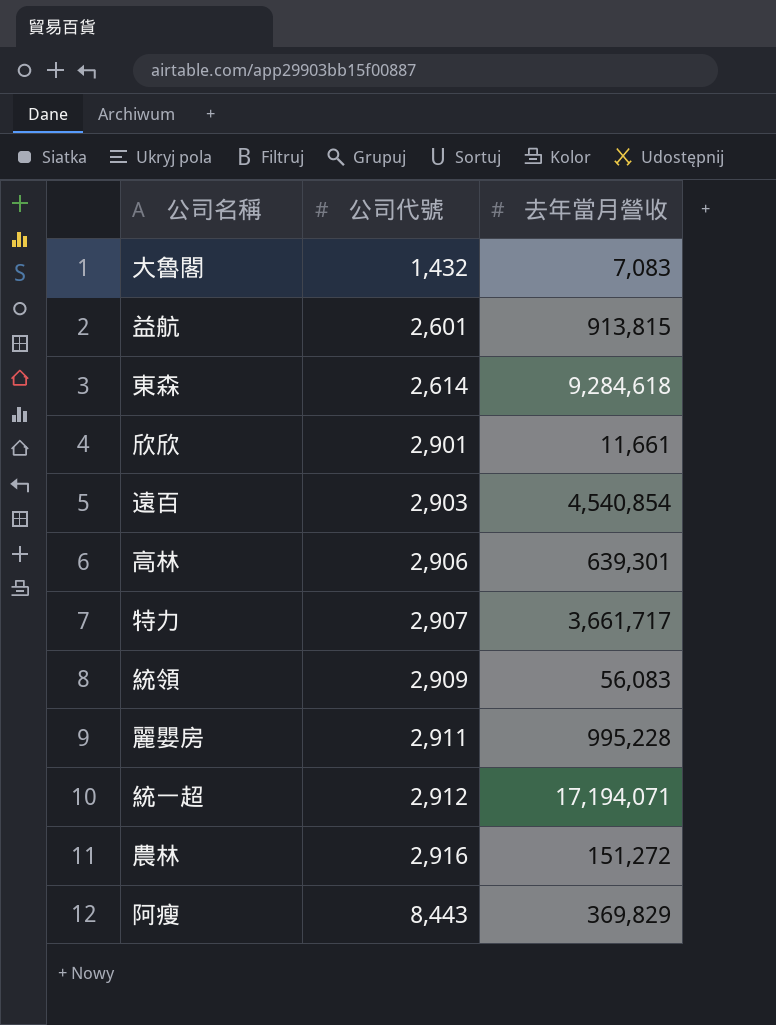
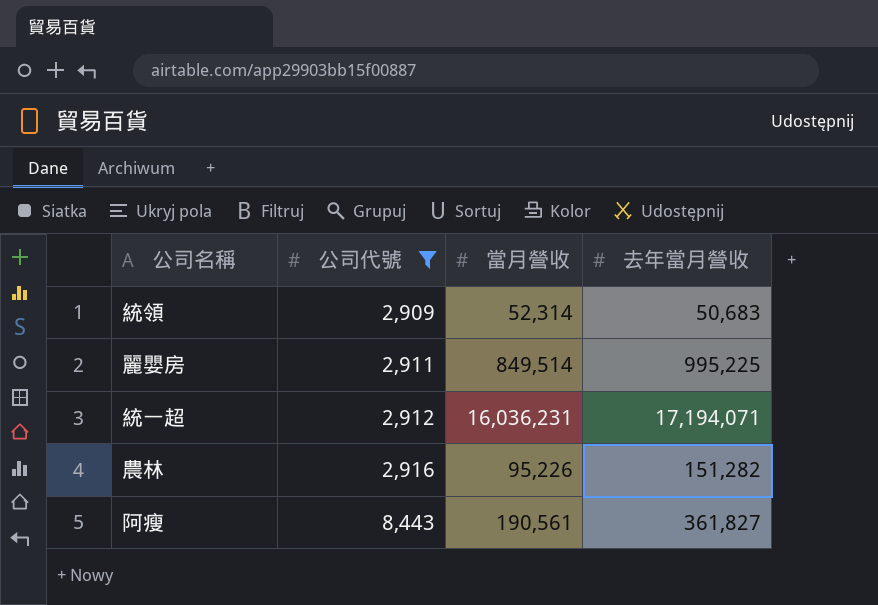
filter: none -> 公司代號 >= 2,909
column 當月營收 | position: none -> 3
統領 | 去年當月營收: 56,083 -> 50,683
麗嬰房 | 去年當月營收: 995,228 -> 995,225
農林 | 去年當月營收: 151,272 -> 151,282
阿瘦 | 去年當月營收: 369,829 -> 361,827

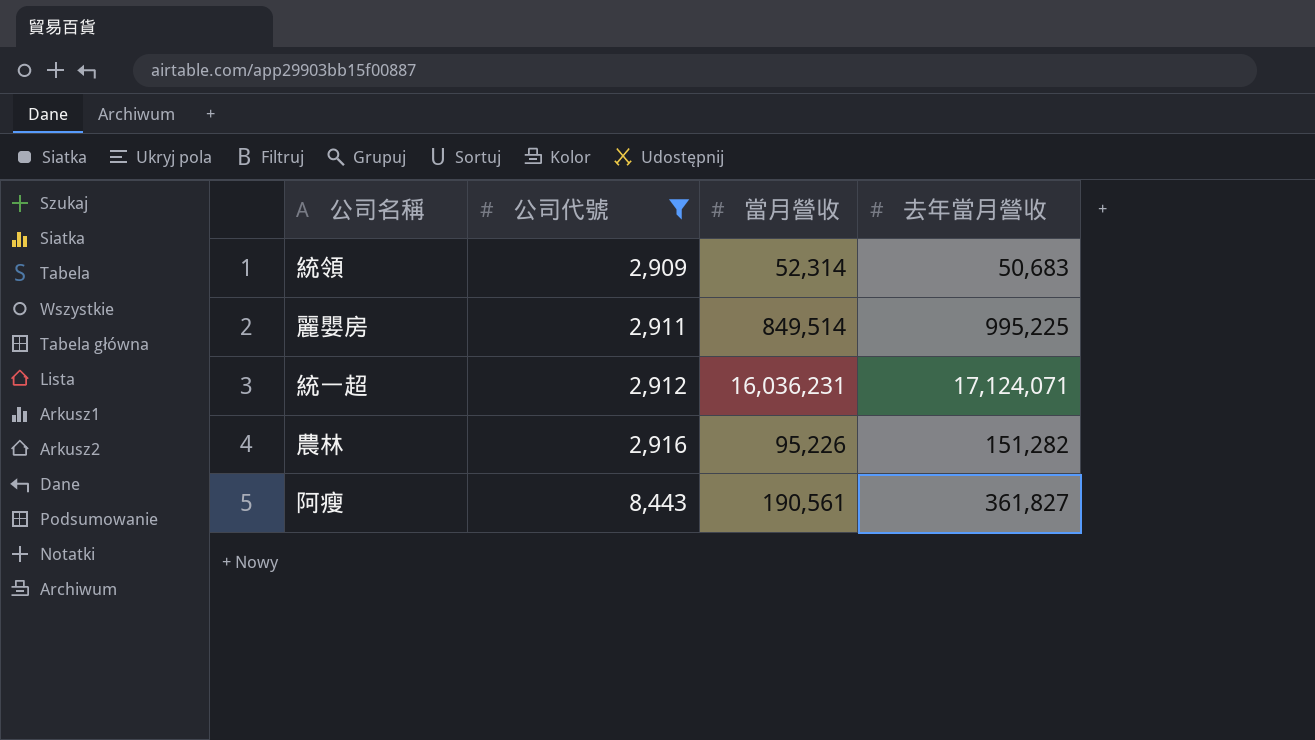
統一超 | 去年當月營收: 17,194,071 -> 17,124,071

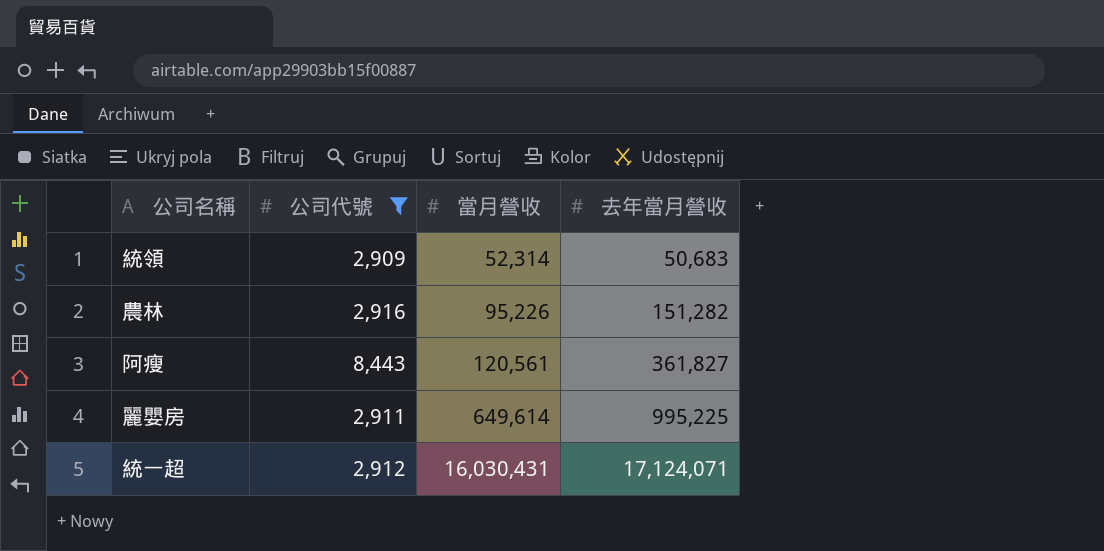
row order: 公司代號 ascending -> 當月營收 ascending
阿瘦 | 當月營收: 190,561 -> 120,561
麗嬰房 | 當月營收: 849,514 -> 649,614
統一超 | 當月營收: 16,036,231 -> 16,030,431

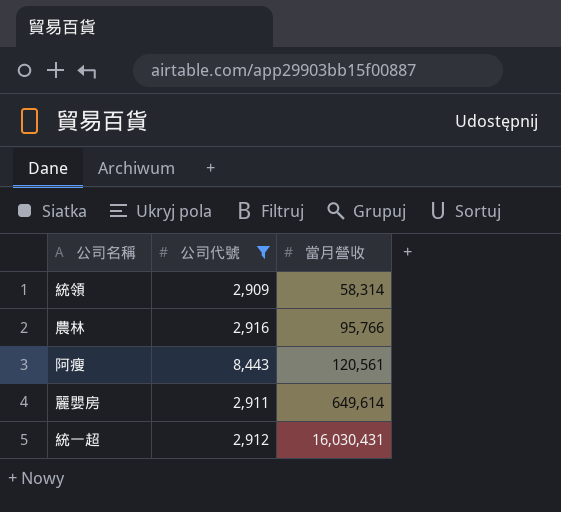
column 去年當月營收 | position: 4 -> none
統領 | 當月營收: 52,314 -> 58,314
農林 | 當月營收: 95,226 -> 95,766

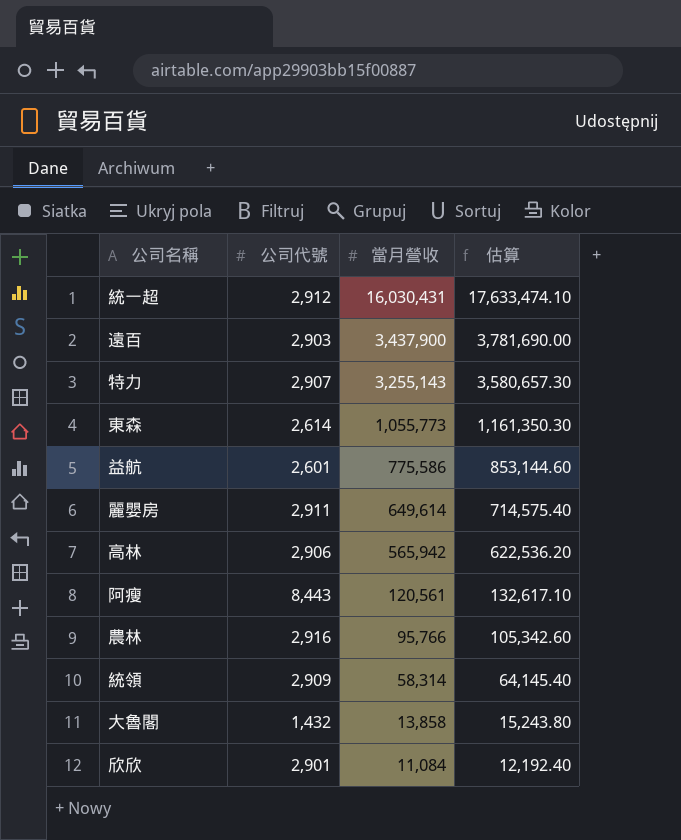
filter: 公司代號 >= 2,909 -> none
row order: 當月營收 ascending -> 當月營收 descending
column 估算 | formula: none -> [當月營收] * 1.1

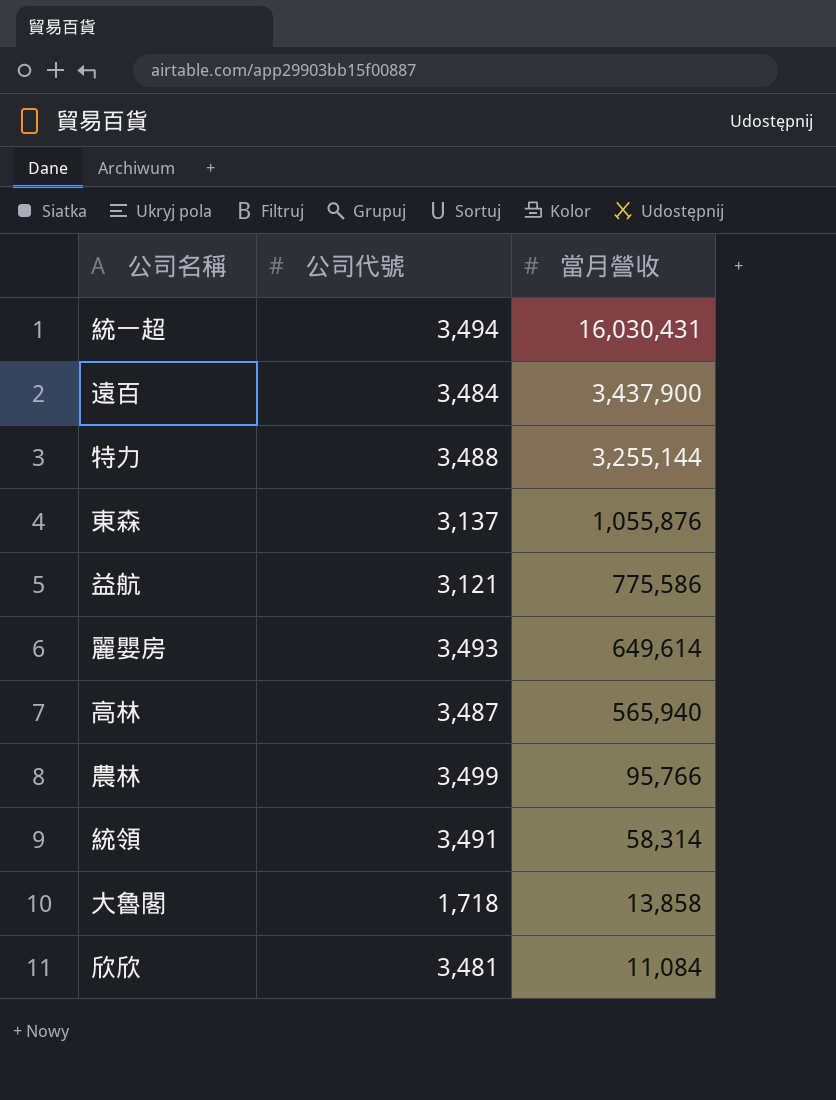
column 估算 | formula: [當月營收] * 1.1 -> none
row 阿瘦: 8,443 | 120,561 | 132,617.10 -> none
統一超 | 公司代號: 2,912 -> 3,494
遠百 | 公司代號: 2,903 -> 3,484
特力 | 公司代號: 2,907 -> 3,488
特力 | 當月營收: 3,255,143 -> 3,255,144
東森 | 公司代號: 2,614 -> 3,137
東森 | 當月營收: 1,055,773 -> 1,055,876
益航 | 公司代號: 2,601 -> 3,121
麗嬰房 | 公司代號: 2,911 -> 3,493
高林 | 公司代號: 2,906 -> 3,487
高林 | 當月營收: 565,942 -> 565,940
農林 | 公司代號: 2,916 -> 3,499
統領 | 公司代號: 2,909 -> 3,491
大魯閣 | 公司代號: 1,432 -> 1,718
欣欣 | 公司代號: 2,901 -> 3,481

